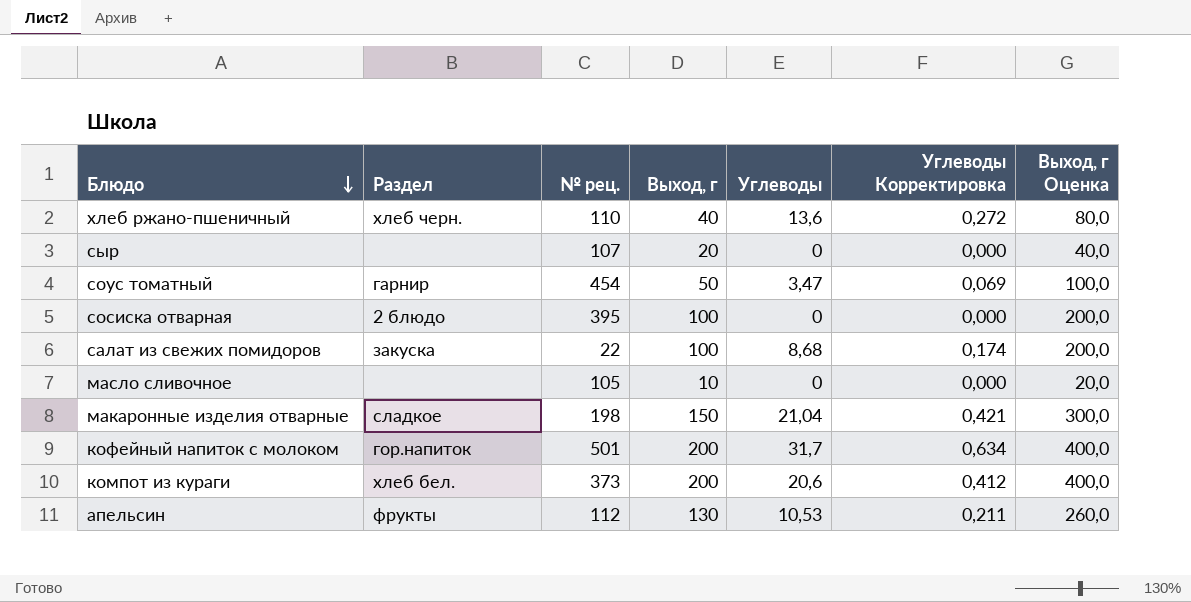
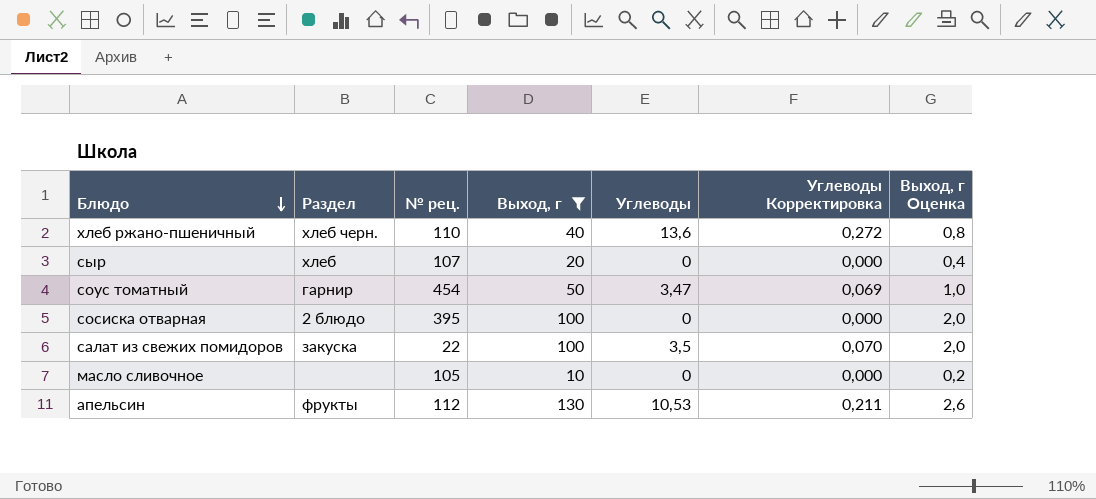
filter: none -> Выход, г <= 130
column Выход, г Оценка | formula: [Выход, г] * 2 -> [Выход, г] * 0,02
сыр | Раздел: none -> хлеб
салат из свежих помидоров | Углеводы: 8,68 -> 3,5
салат из свежих помидоров | Углеводы Корректировка: 0,174 -> 0,070

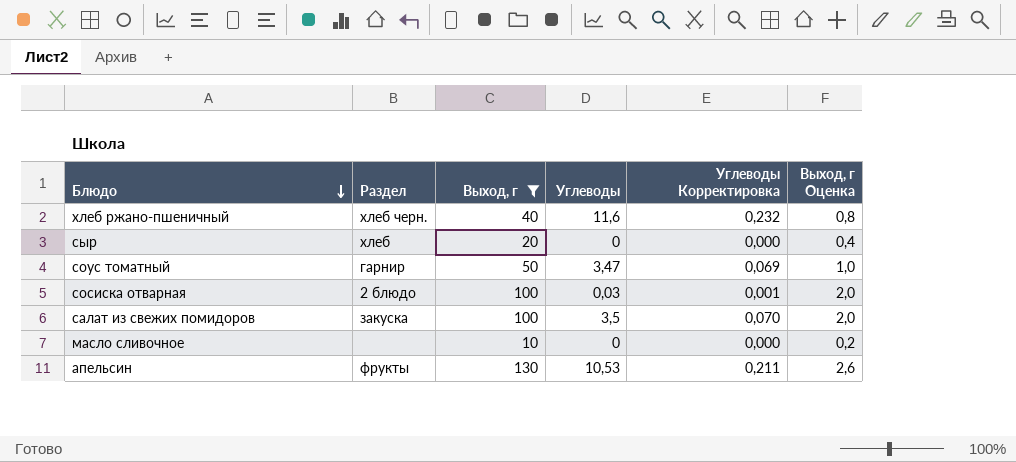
column № рец. | position: 3 -> none
хлеб ржано-пшеничный | Углеводы: 13,6 -> 11,6
хлеб ржано-пшеничный | Углеводы Корректировка: 0,272 -> 0,232
сосиска отварная | Углеводы: 0 -> 0,03
сосиска отварная | Углеводы Корректировка: 0,000 -> 0,001

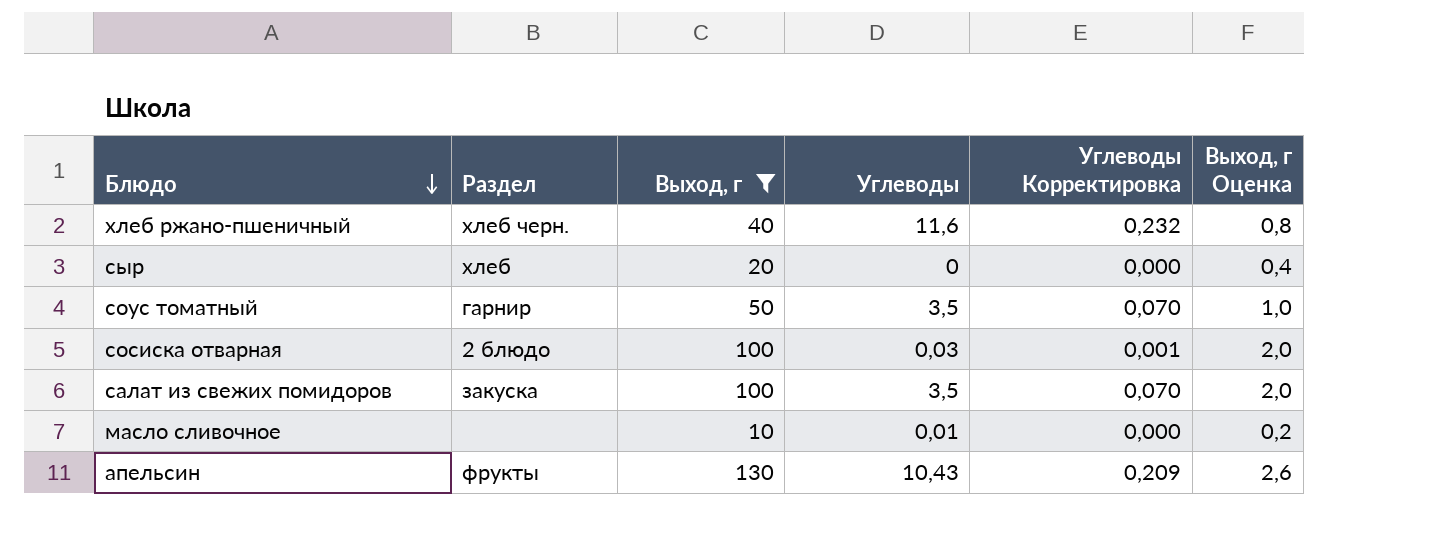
соус томатный | Углеводы: 3,47 -> 3,5
соус томатный | Углеводы Корректировка: 0,069 -> 0,070
масло сливочное | Углеводы: 0 -> 0,01
апельсин | Углеводы: 10,53 -> 10,43
апельсин | Углеводы Корректировка: 0,211 -> 0,209

